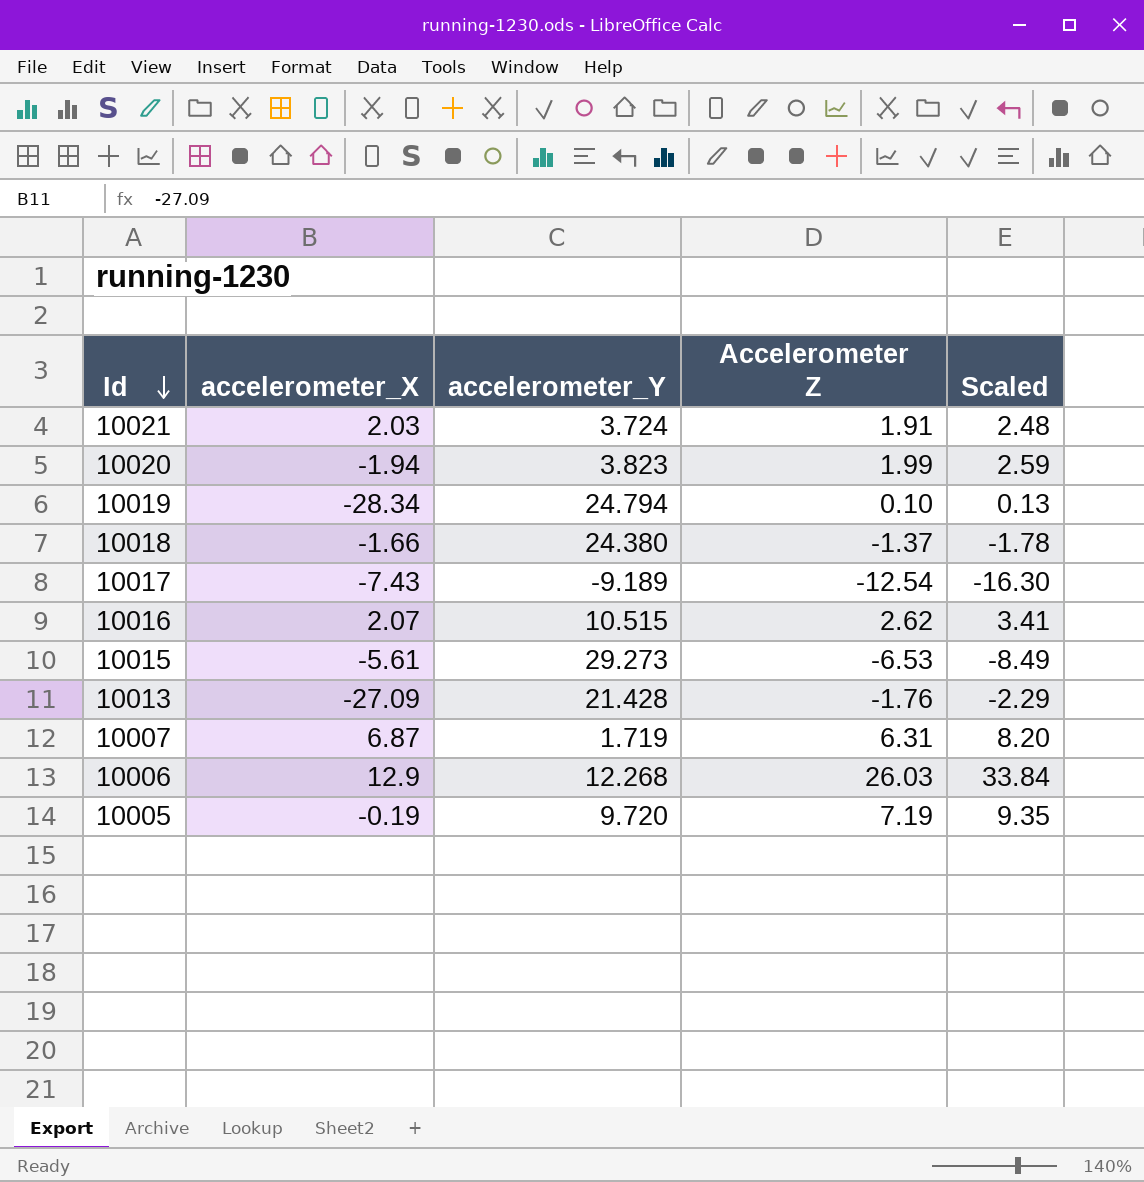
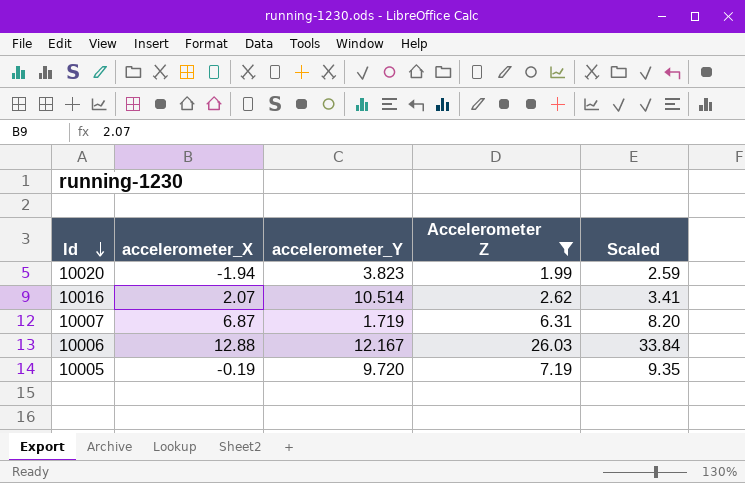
filter: none -> Accelerometer Z >= 1.99
10016 | accelerometer_Y: 10.515 -> 10.514
10006 | accelerometer_X: 12.9 -> 12.88
10006 | accelerometer_Y: 12.268 -> 12.167

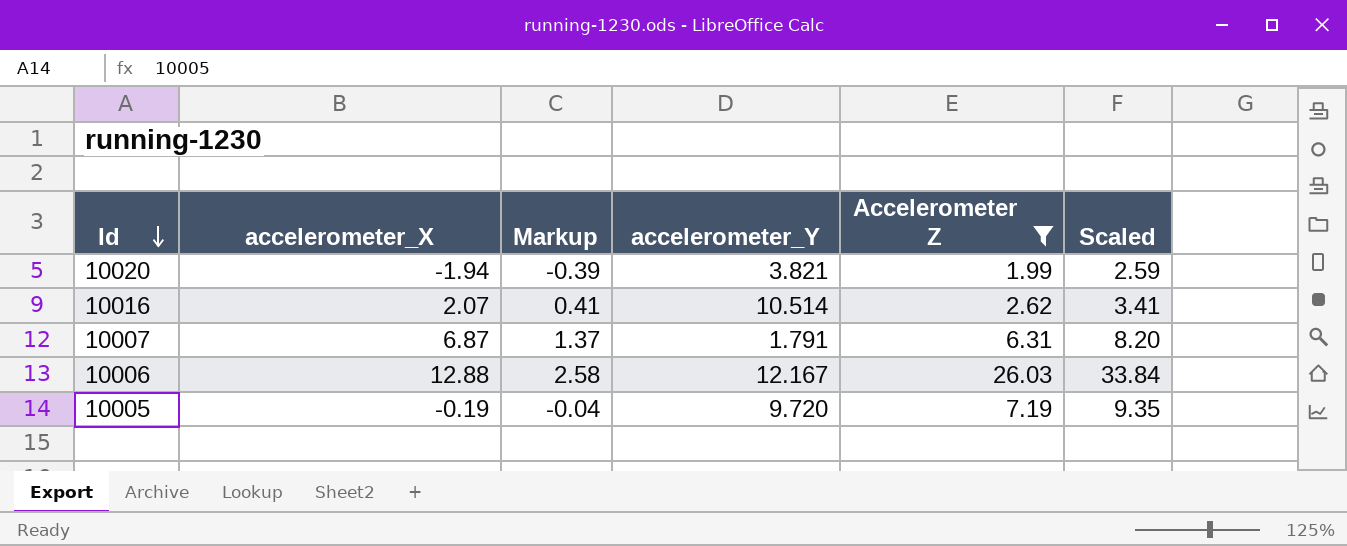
column Markup | formula: none -> [accelerometer_X] * 0.2
10020 | accelerometer_Y: 3.823 -> 3.821
10007 | accelerometer_Y: 1.719 -> 1.791

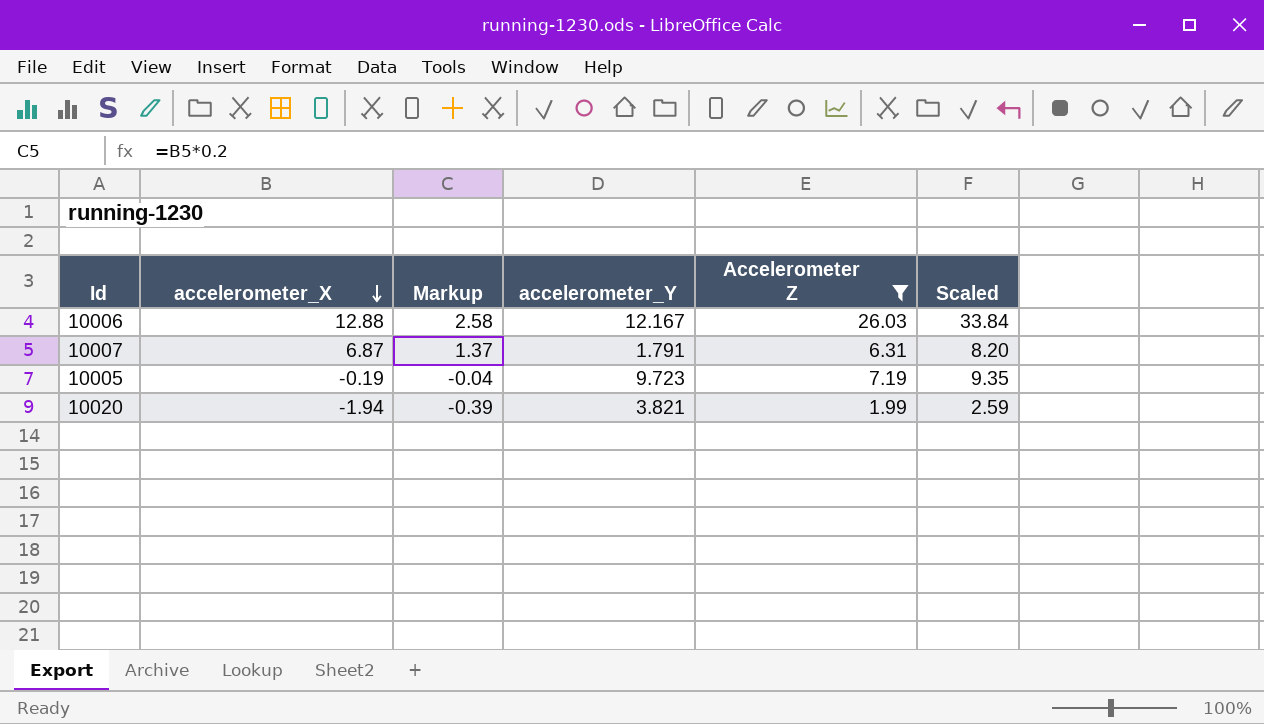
row order: Id descending -> accelerometer_X descending
row 10016: 2.07 | 0.41 | 10.514 | 2.62 | 3.41 -> none
10005 | accelerometer_Y: 9.720 -> 9.723

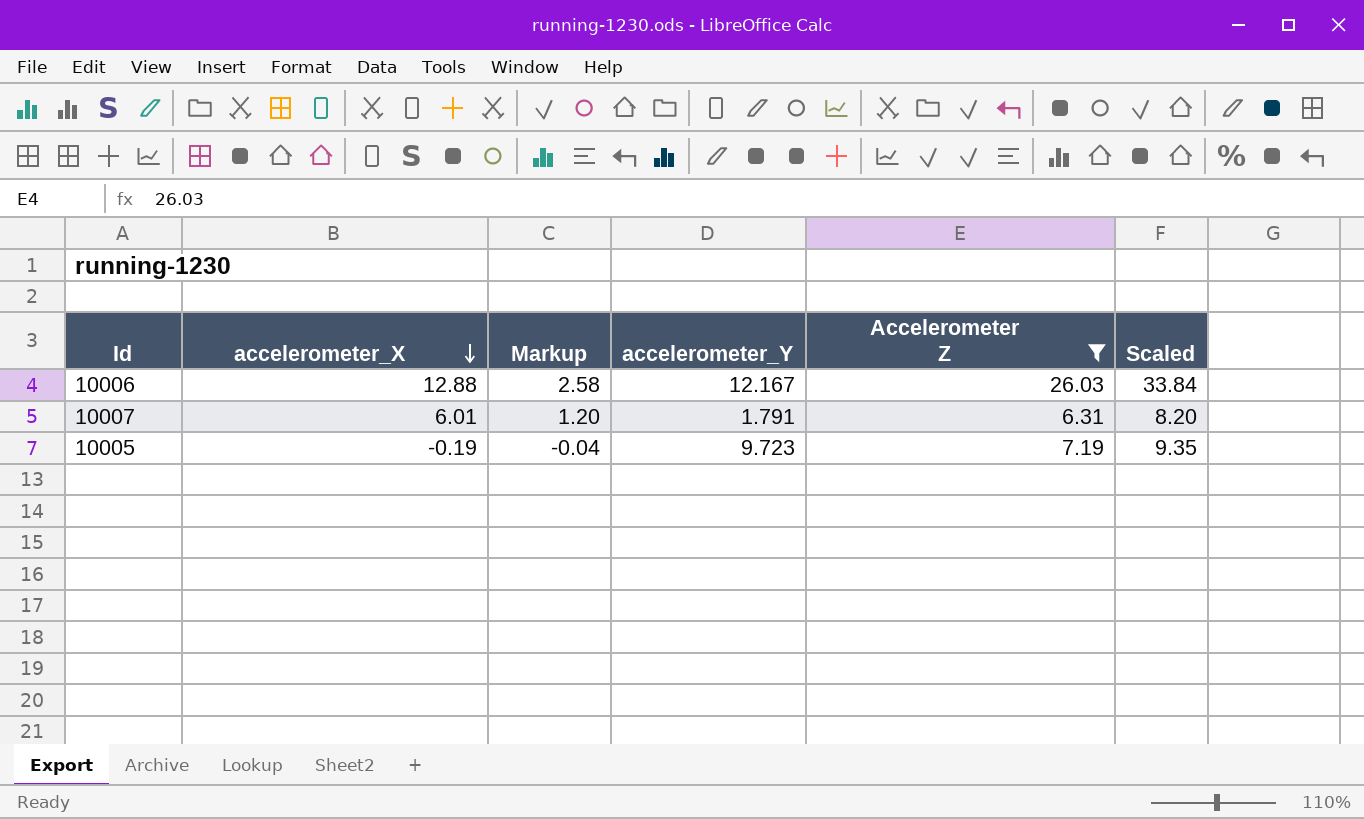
row 10020: -1.94 | -0.39 | 3.821 | 1.99 | 2.59 -> none
10007 | accelerometer_X: 6.87 -> 6.01
10007 | Markup: 1.37 -> 1.20

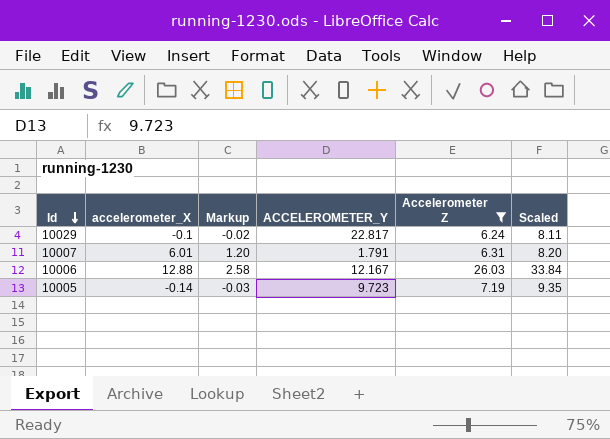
row order: accelerometer_X descending -> Id descending
column name: accelerometer_Y -> ACCELEROMETER_Y
row 10029: none -> -0.1 | -0.02 | 22.817 | 6.24 | 8.11
10005 | accelerometer_X: -0.19 -> -0.14
10005 | Markup: -0.04 -> -0.03

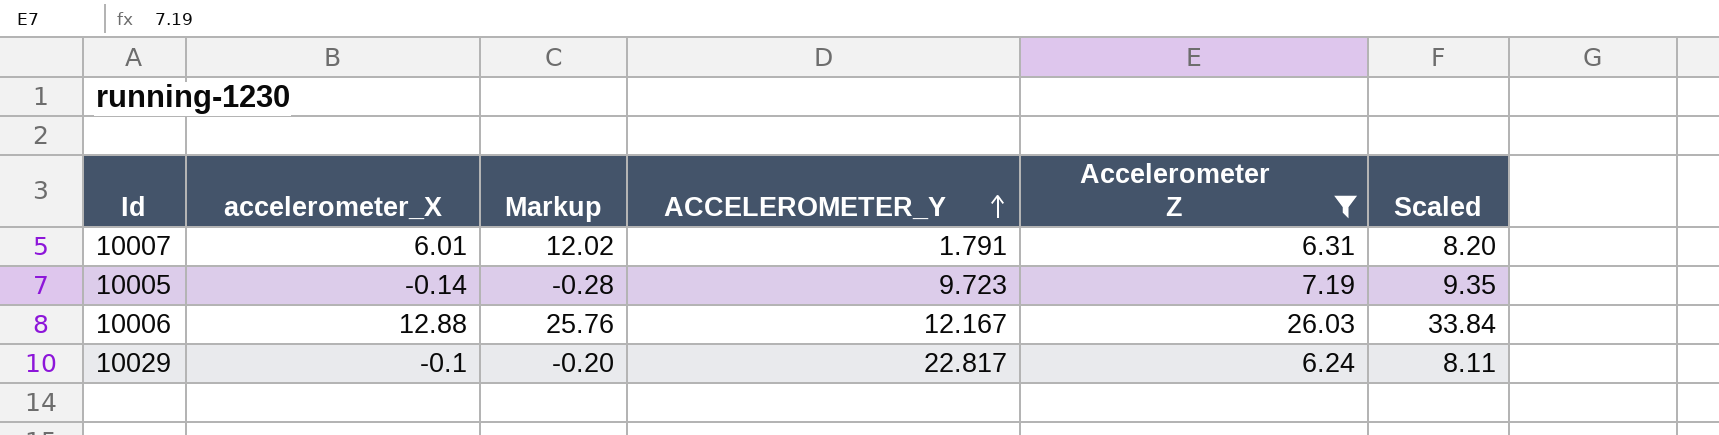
row order: Id descending -> ACCELEROMETER_Y ascending
column Markup | formula: [accelerometer_X] * 0.2 -> [accelerometer_X] * 2

